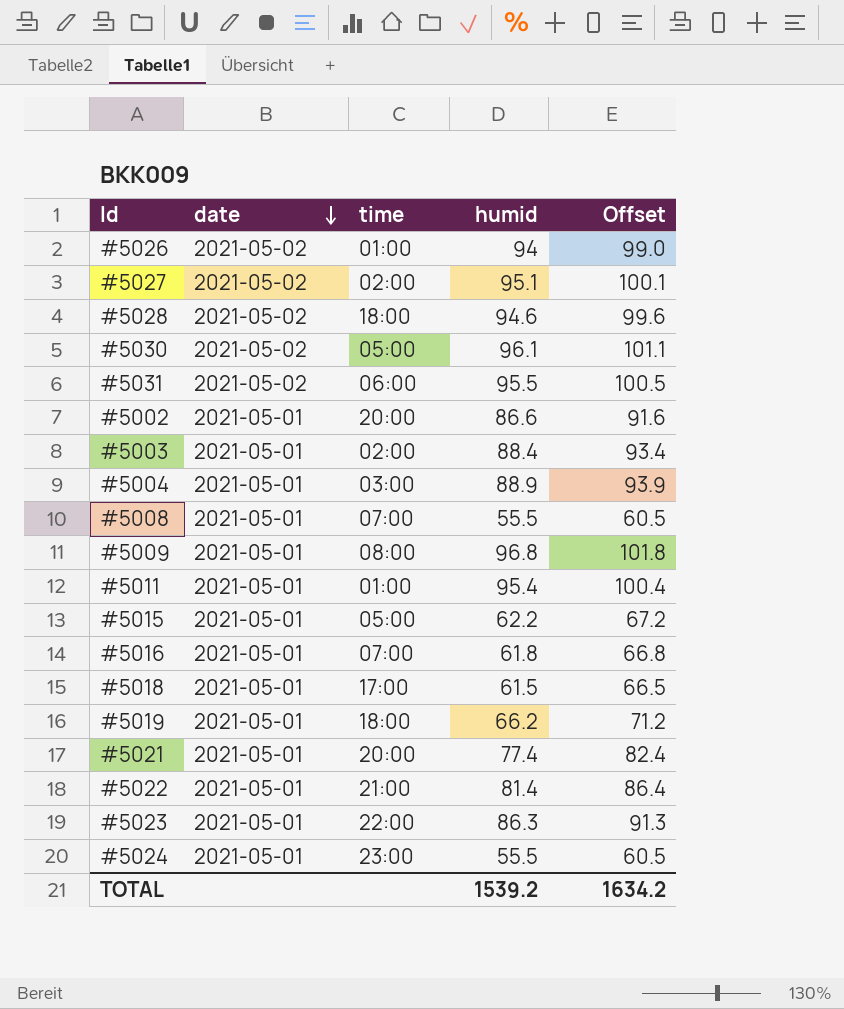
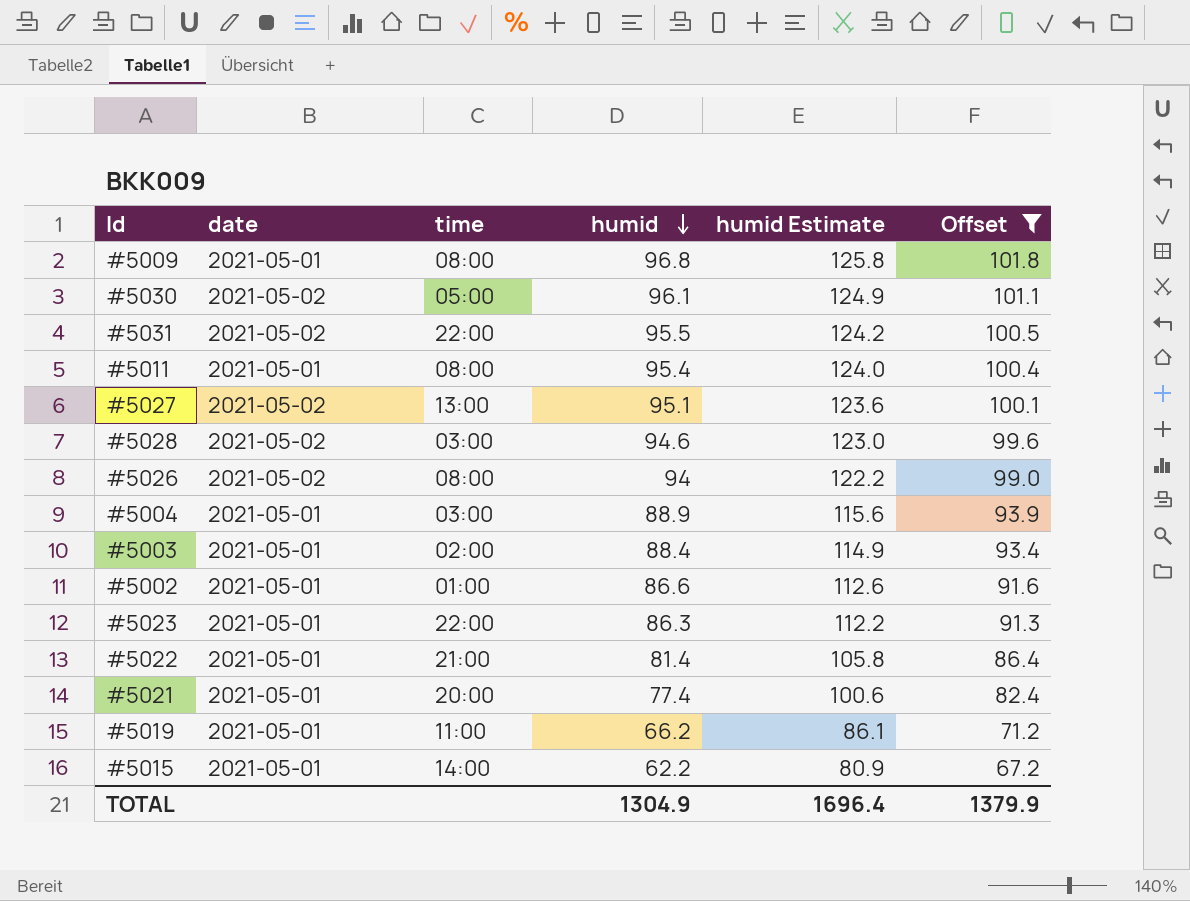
filter: none -> Offset >= 67.2
row order: date descending -> humid descending
column humid Estimate | formula: none -> [humid] * 1.3
#5031 | time: 06:00 -> 22:00
#5011 | time: 01:00 -> 08:00
#5027 | time: 02:00 -> 13:00
#5028 | time: 18:00 -> 03:00
#5026 | time: 01:00 -> 08:00
#5002 | time: 20:00 -> 01:00
#5019 | time: 18:00 -> 11:00
#5015 | time: 05:00 -> 14:00
TOTAL | humid: 1539.2 -> 1304.9
TOTAL | Offset: 1634.2 -> 1379.9

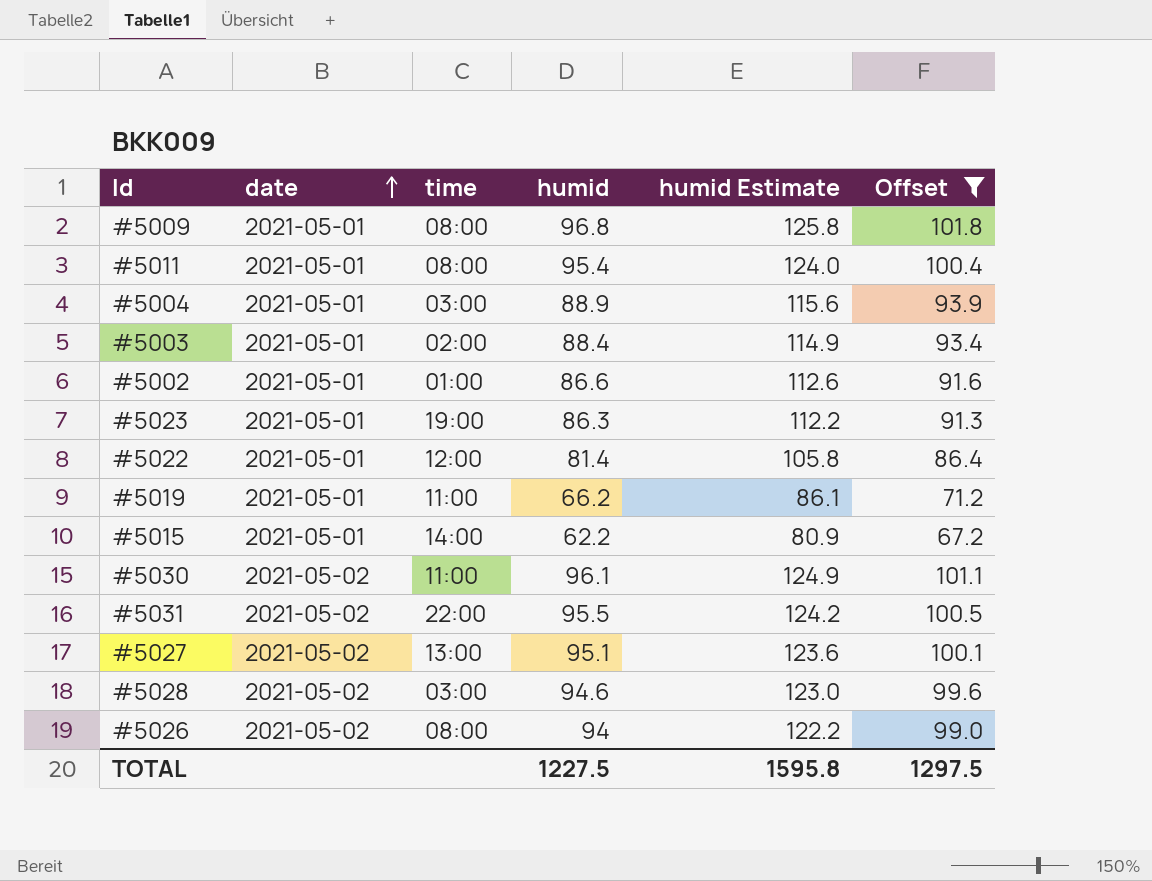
row order: humid descending -> date ascending
row #5021: 2021-05-01 | 20:00 | 77.4 | 100.6 | 82.4 -> none
#5023 | time: 22:00 -> 19:00
#5022 | time: 21:00 -> 12:00
#5030 | time: 05:00 -> 11:00
TOTAL | humid: 1304.9 -> 1227.5
TOTAL | humid Estimate: 1696.4 -> 1595.8
TOTAL | Offset: 1379.9 -> 1297.5

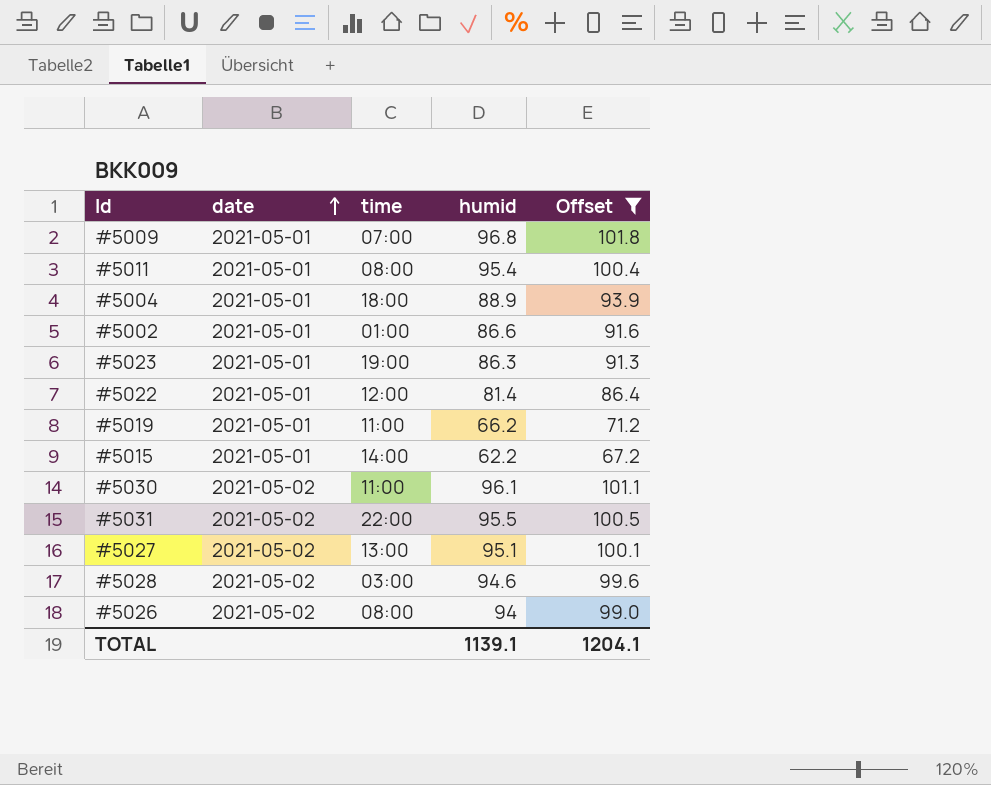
column humid Estimate | formula: [humid] * 1.3 -> none
row #5003: 2021-05-01 | 02:00 | 88.4 | 114.9 | 93.4 -> none
#5009 | time: 08:00 -> 07:00
#5004 | time: 03:00 -> 18:00
TOTAL | humid: 1227.5 -> 1139.1
TOTAL | Offset: 1297.5 -> 1204.1

